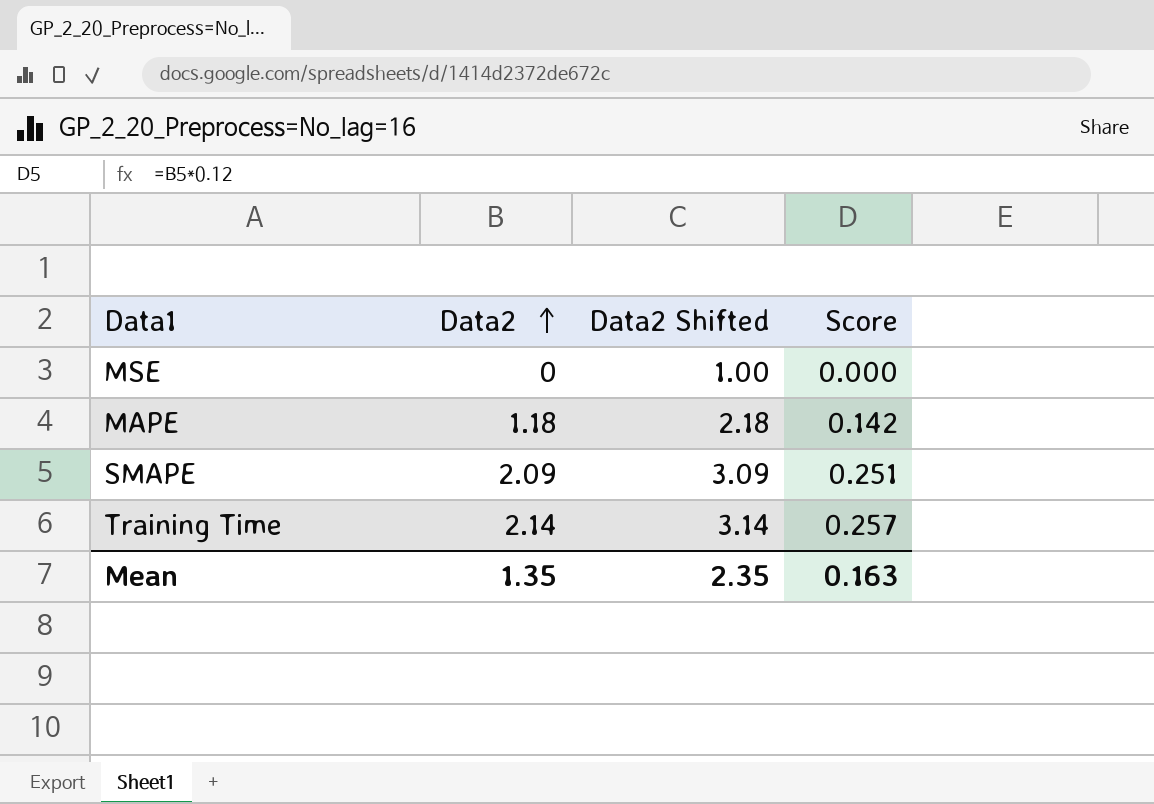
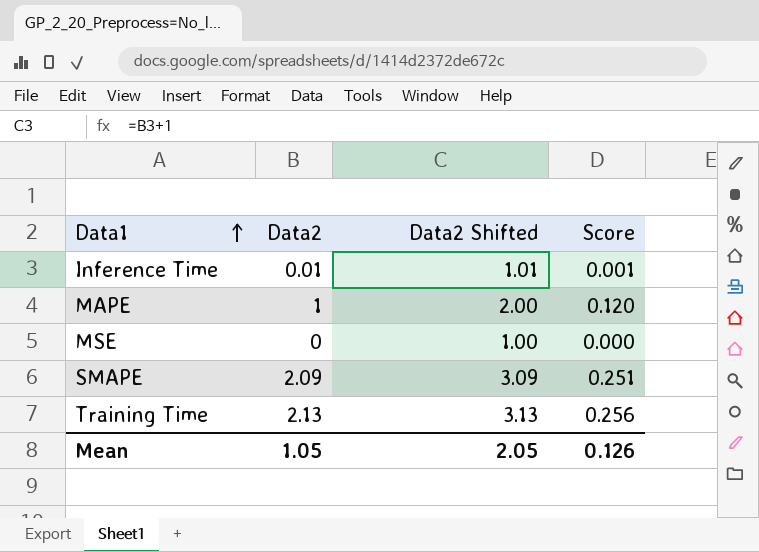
row order: Data2 ascending -> Data1 ascending
row Inference Time: none -> 0.01 | 1.01 | 0.001
MAPE | Data2: 1.18 -> 1
MAPE | Data2 Shifted: 2.18 -> 2.00
MAPE | Score: 0.142 -> 0.120
Training Time | Data2: 2.14 -> 2.13
Training Time | Data2 Shifted: 3.14 -> 3.13
Training Time | Score: 0.257 -> 0.256
Mean | Data2: 1.35 -> 1.05
Mean | Data2 Shifted: 2.35 -> 2.05
Mean | Score: 0.163 -> 0.126

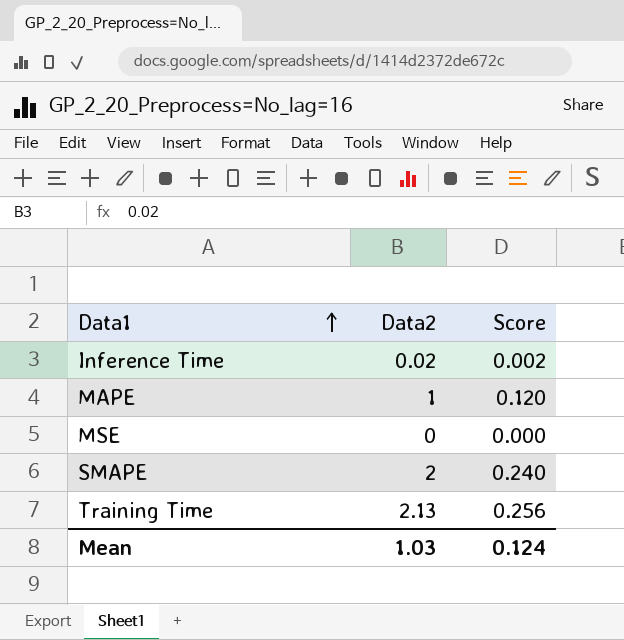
column Data2 Shifted | formula: [Data2] + 1 -> none
Inference Time | Data2: 0.01 -> 0.02
Inference Time | Score: 0.001 -> 0.002
SMAPE | Data2: 2.09 -> 2
SMAPE | Score: 0.251 -> 0.240
Mean | Data2: 1.05 -> 1.03
Mean | Score: 0.126 -> 0.124

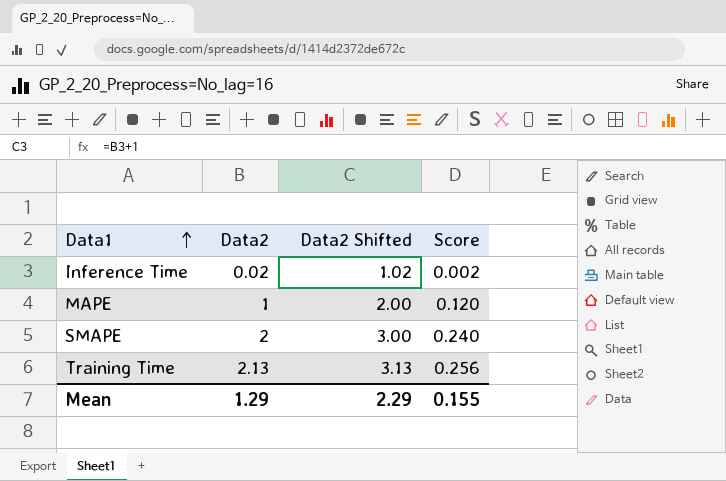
column Data2 Shifted | formula: none -> [Data2] + 1
row MSE: 0 | 0.000 -> none
Mean | Data2: 1.03 -> 1.29
Mean | Score: 0.124 -> 0.155

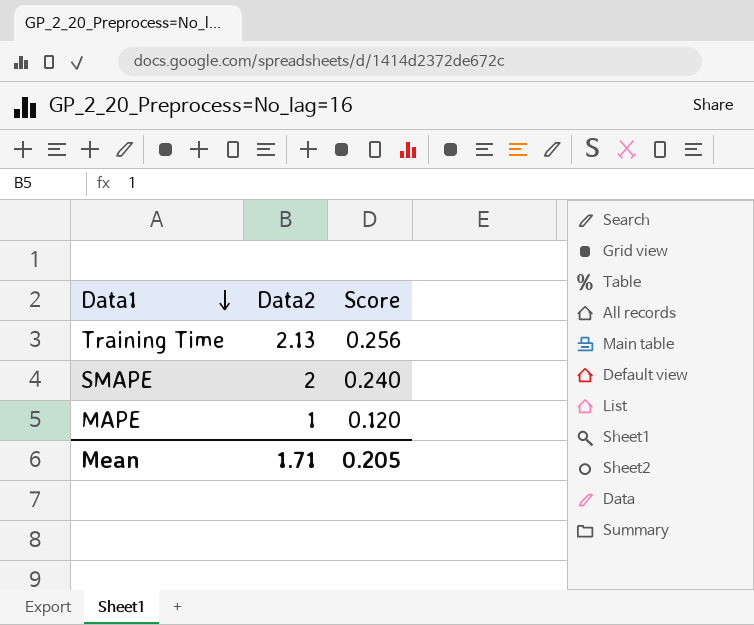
row order: Data1 ascending -> Data1 descending
column Data2 Shifted | formula: [Data2] + 1 -> none
row Inference Time: 0.02 | 1.02 | 0.002 -> none
Mean | Data2: 1.29 -> 1.71
Mean | Score: 0.155 -> 0.205

